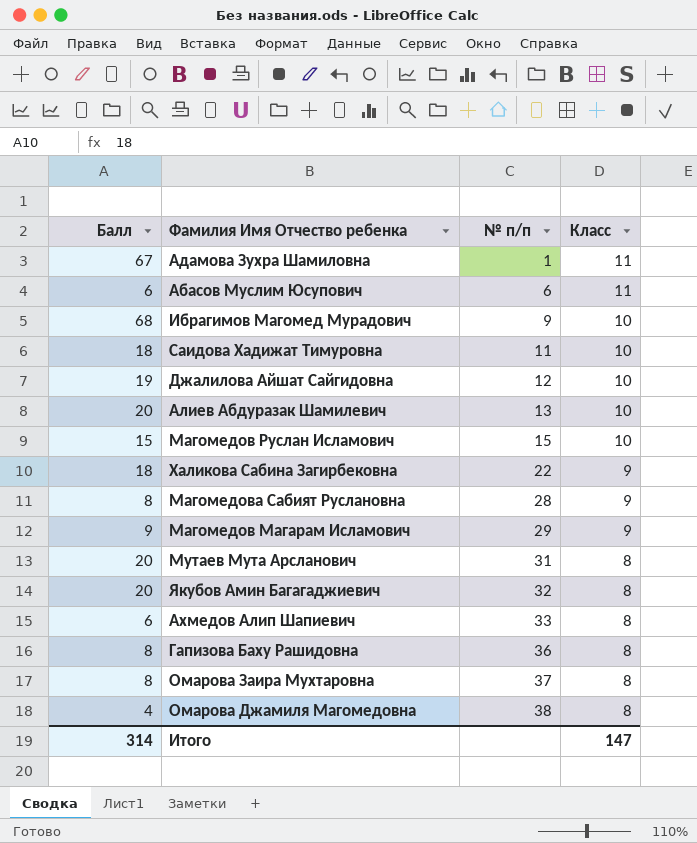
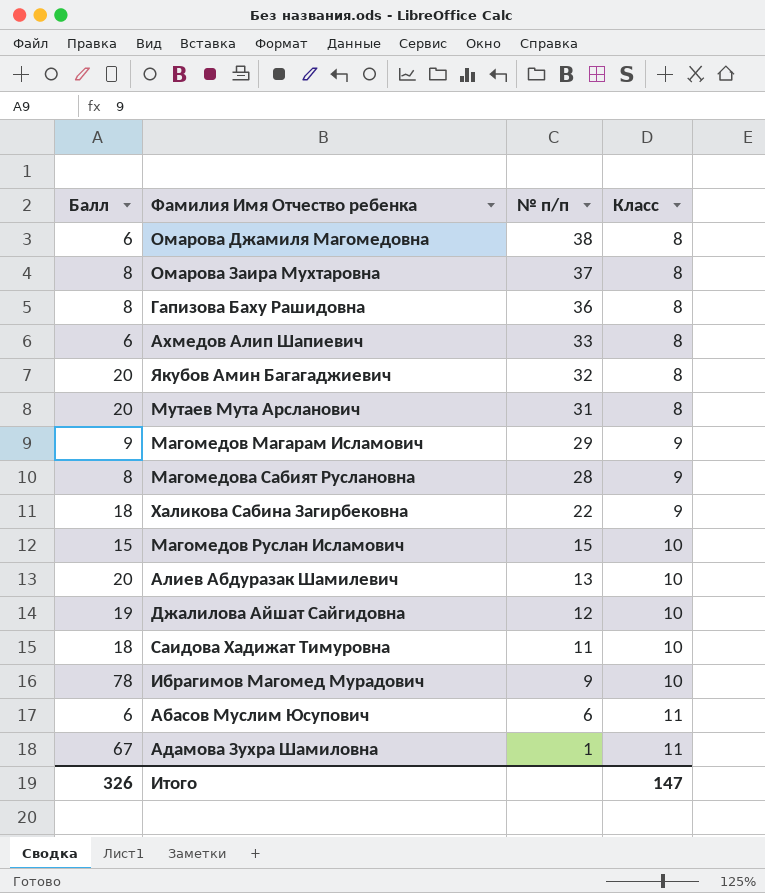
row order: № п/п ascending -> № п/п descending
Омарова Джамиля Магомедовна | Балл: 4 -> 6
Ибрагимов Магомед Мурадович | Балл: 68 -> 78
Итого | Балл: 314 -> 326

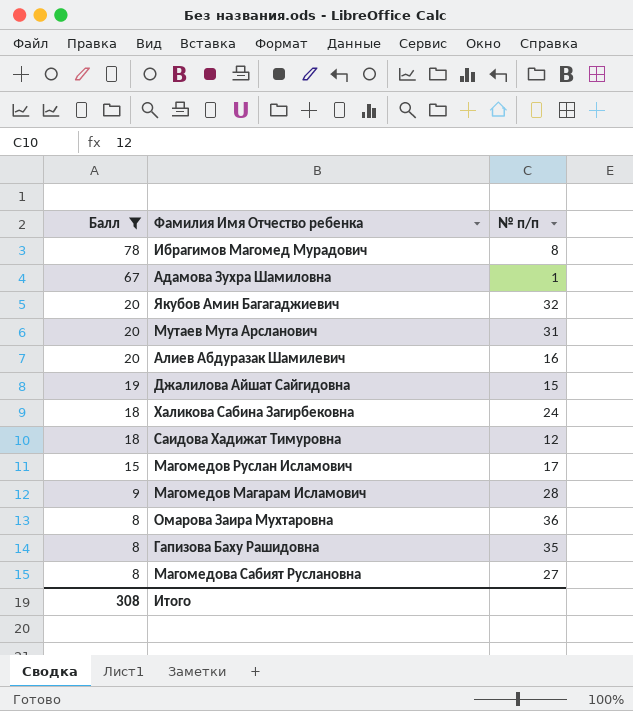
filter: none -> Балл != 6
row order: № п/п descending -> Балл descending
column Класс | position: 4 -> none
Ибрагимов Магомед Мурадович | № п/п: 9 -> 8
Алиев Абдуразак Шамилевич | № п/п: 13 -> 16
Джалилова Айшат Сайгидовна | № п/п: 12 -> 15
Халикова Сабина Загирбековна | № п/п: 22 -> 24
Саидова Хадижат Тимуровна | № п/п: 11 -> 12
Магомедов Руслан Исламович | № п/п: 15 -> 17
Магомедов Магарам Исламович | № п/п: 29 -> 28
Омарова Заира Мухтаровна | № п/п: 37 -> 36
Гапизова Баху Рашидовна | № п/п: 36 -> 35
Магомедова Сабият Руслановна | № п/п: 28 -> 27
Итого | Балл: 326 -> 308

